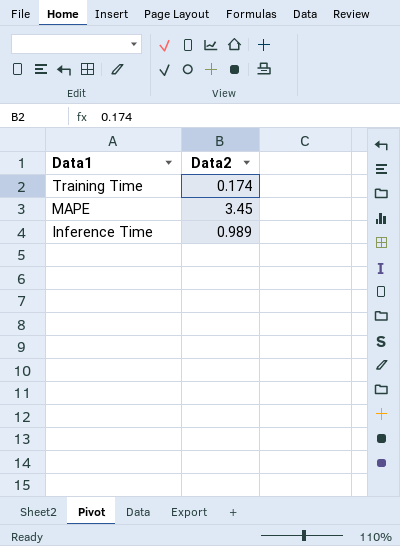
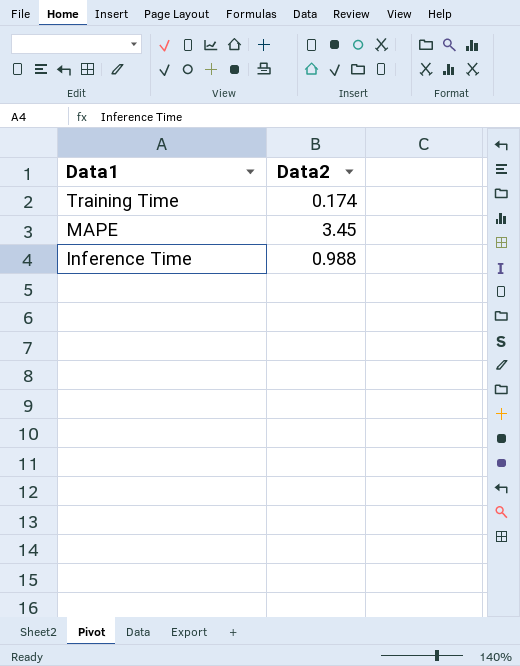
Inference Time | Data2: 0.989 -> 0.988

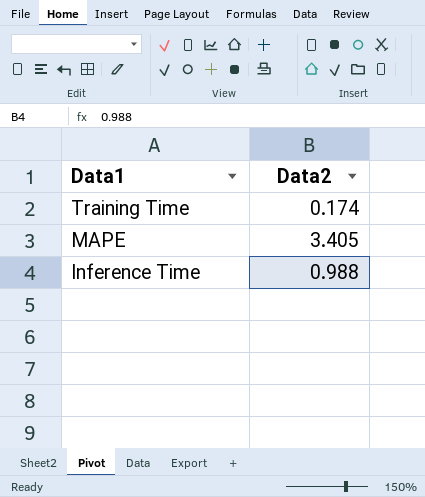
MAPE | Data2: 3.45 -> 3.405

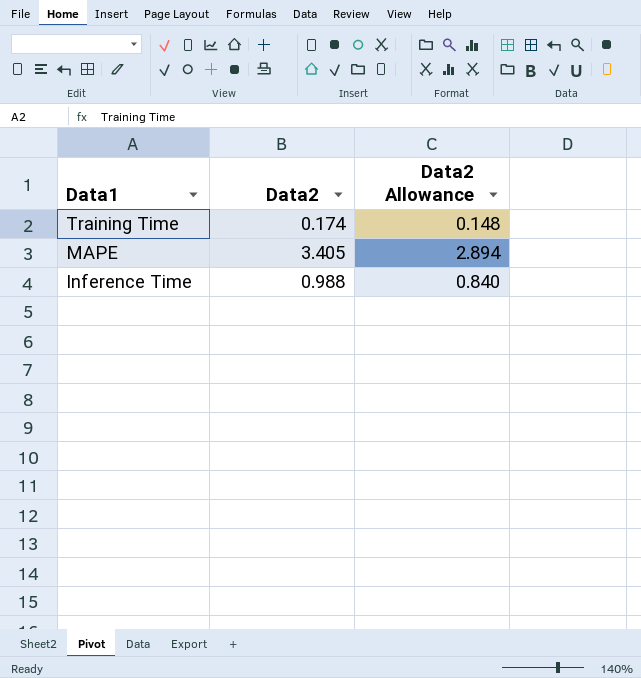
column Data2 Allowance | formula: none -> [Data2] * 0.85

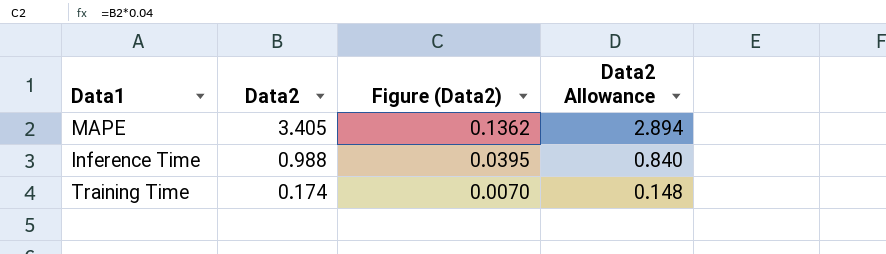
row order: Data1 descending -> Data2 descending
column Figure (Data2) | formula: none -> [Data2] * 0.04

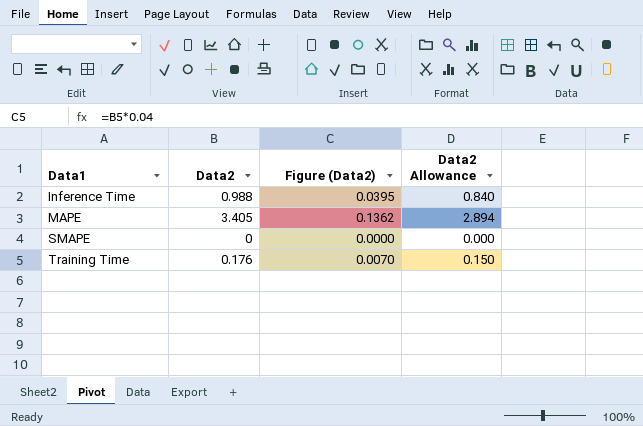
row order: Data2 descending -> Data1 ascending
row SMAPE: none -> 0 | 0.0000 | 0.000
Training Time | Data2: 0.174 -> 0.176
Training Time | Data2 Allowance: 0.148 -> 0.150

